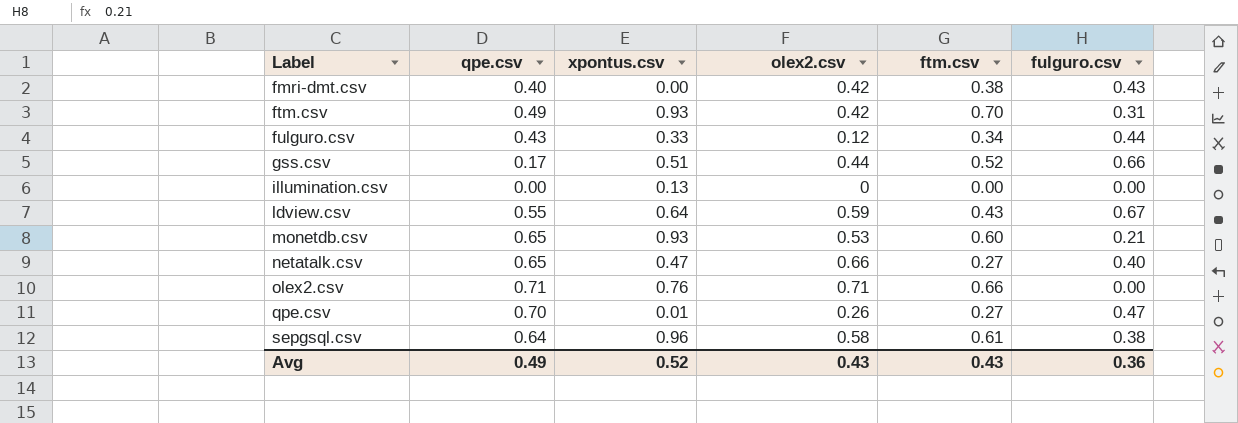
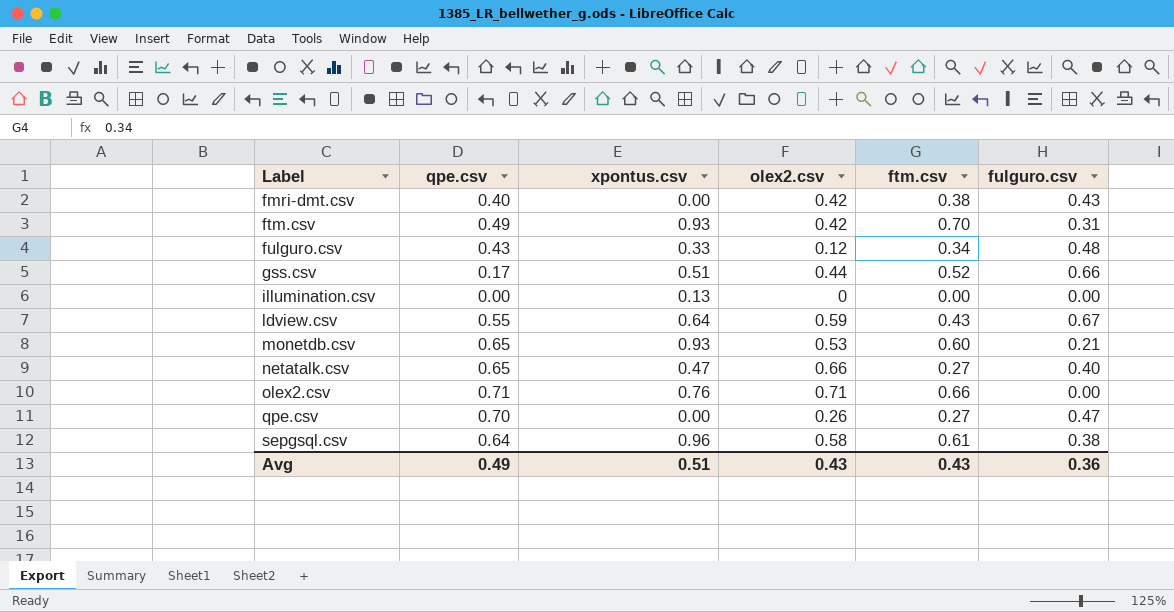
fulguro.csv | fulguro.csv: 0.44 -> 0.48
qpe.csv | xpontus.csv: 0.01 -> 0.00
Avg | xpontus.csv: 0.52 -> 0.51

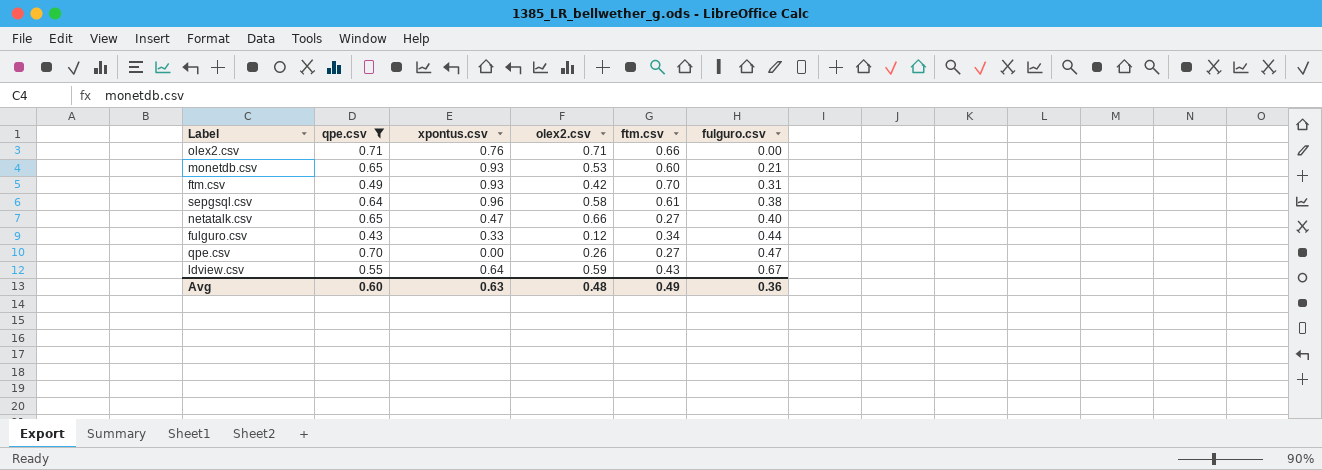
filter: none -> qpe.csv >= 0.43
row order: Label ascending -> fulguro.csv ascending
fulguro.csv | fulguro.csv: 0.48 -> 0.44
Avg | qpe.csv: 0.49 -> 0.60
Avg | xpontus.csv: 0.51 -> 0.63
Avg | olex2.csv: 0.43 -> 0.48
Avg | ftm.csv: 0.43 -> 0.49

